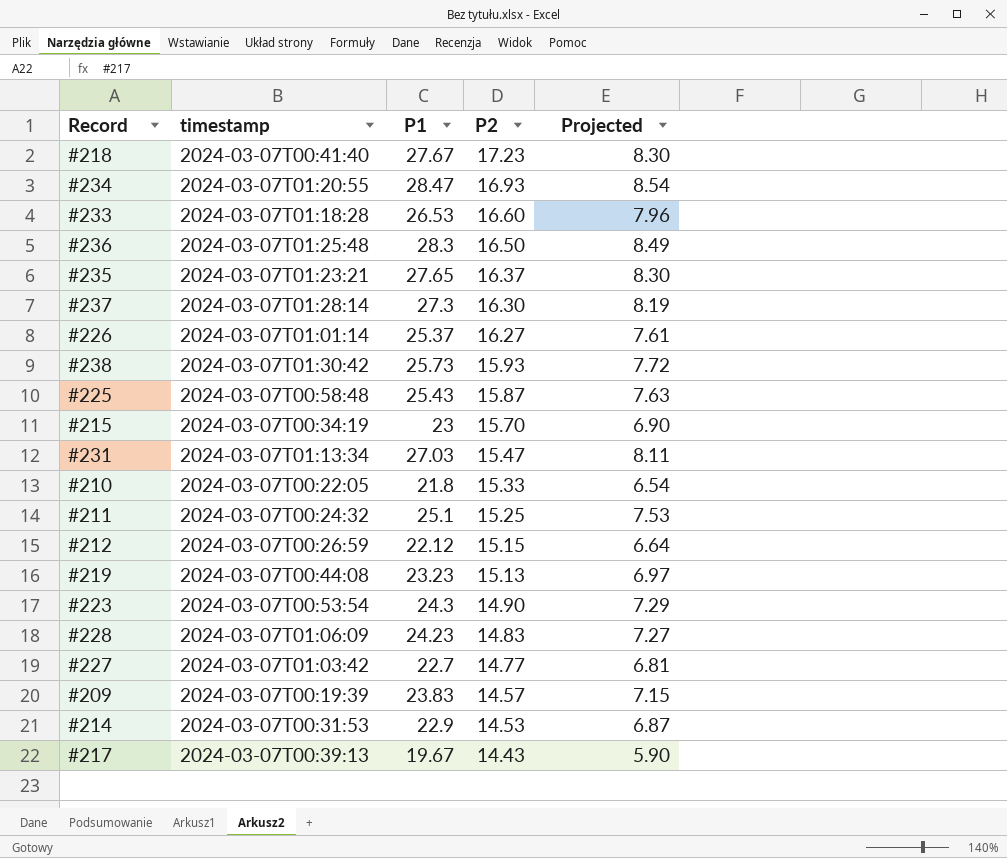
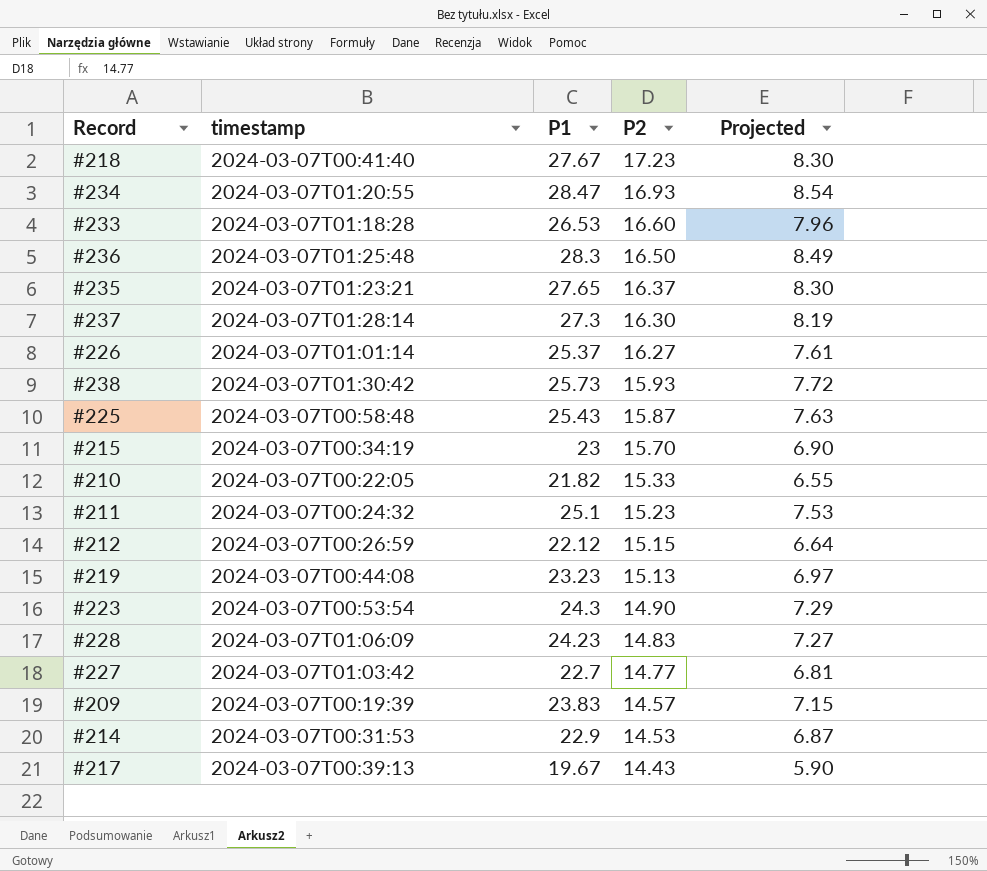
row #231: 2024-03-07T01:13:34 | 27.03 | 15.47 | 8.11 -> none
#210 | P1: 21.8 -> 21.82
#210 | Projected: 6.54 -> 6.55
#211 | P2: 15.25 -> 15.23

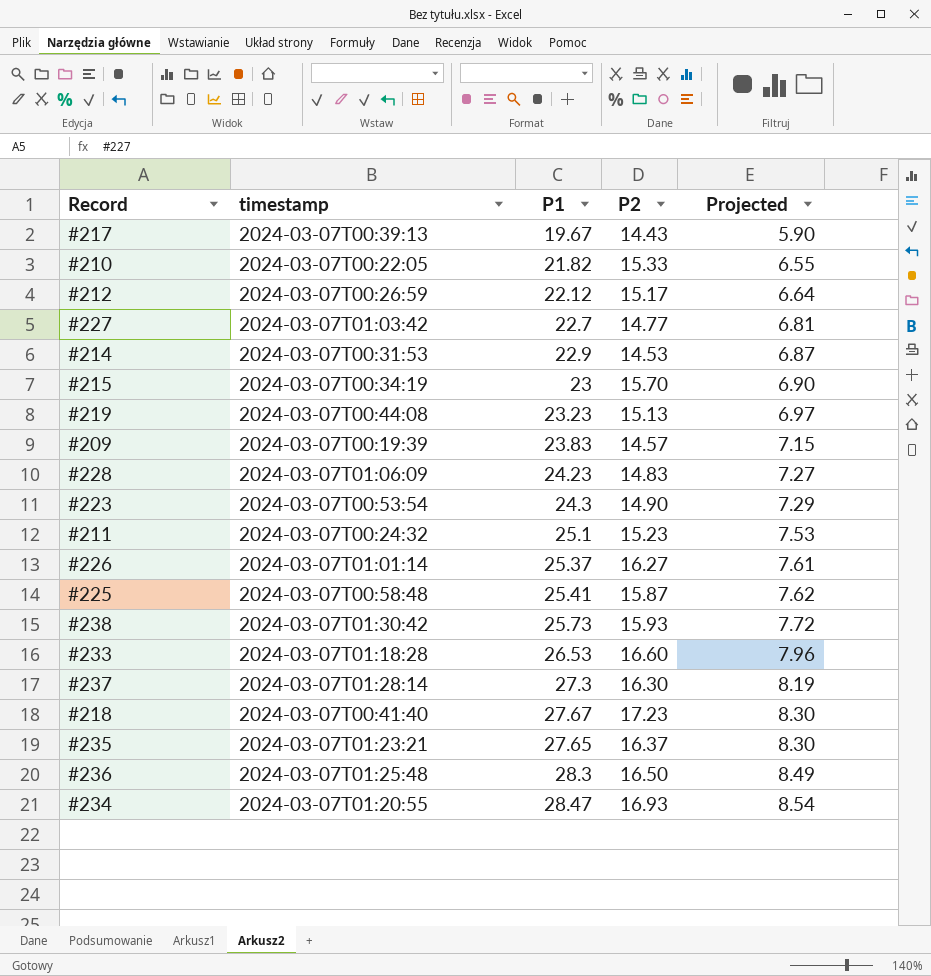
row order: P2 descending -> Projected ascending
#212 | P2: 15.15 -> 15.17
#225 | P1: 25.43 -> 25.41
#225 | Projected: 7.63 -> 7.62

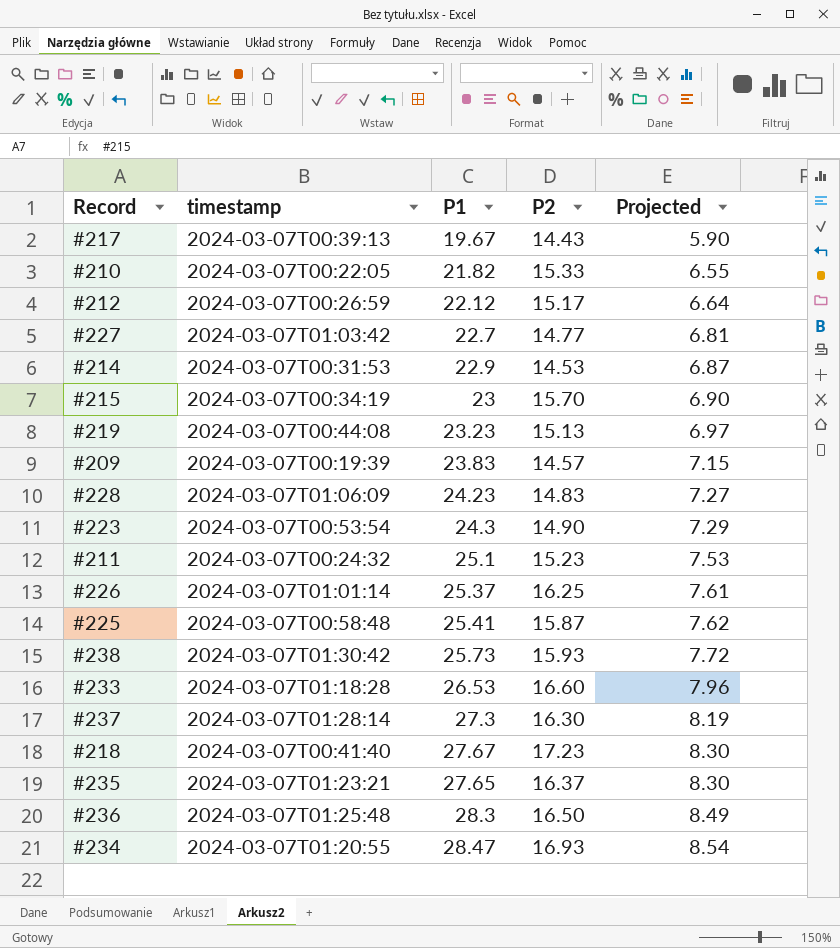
#226 | P2: 16.27 -> 16.25

